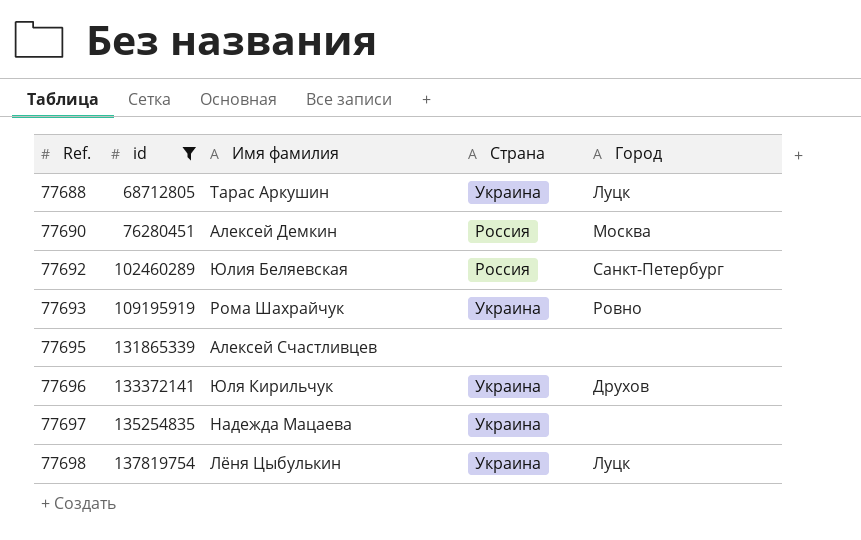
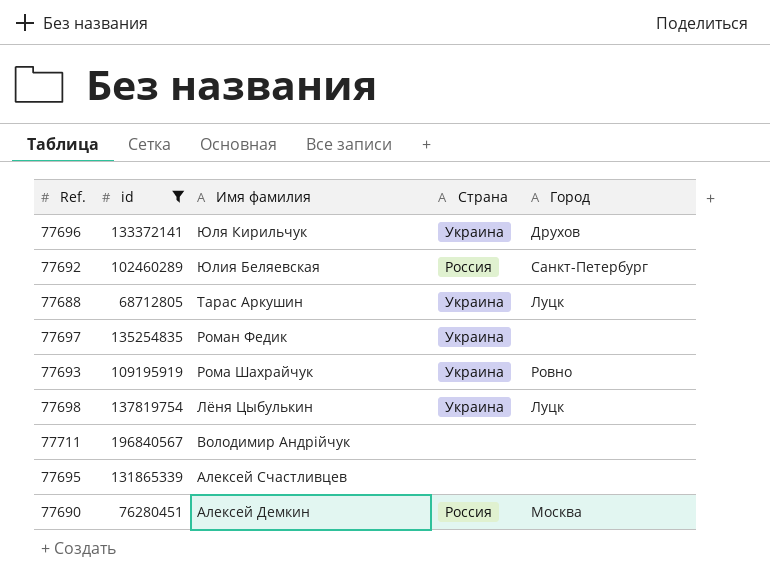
row order: Ref. ascending -> Имя фамилия descending
77697 | Имя фамилия: Надежда Мацаева -> Роман Федик
row 77711: none -> 196840567 | Володимир Андрійчук | none | none

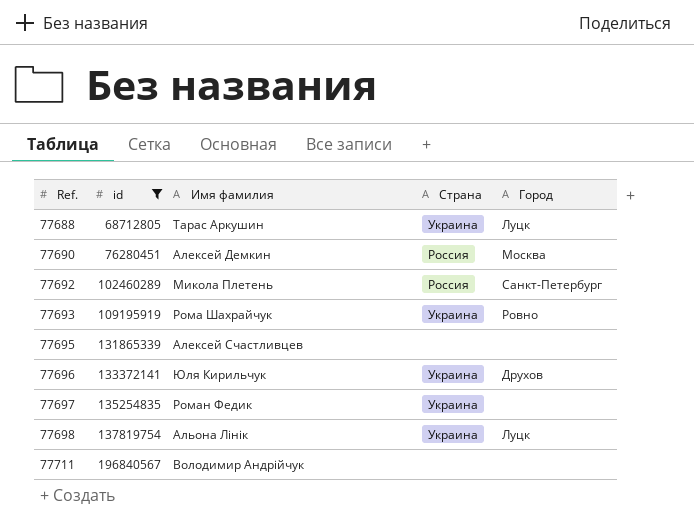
row order: Имя фамилия descending -> Ref. ascending
77692 | Имя фамилия: Юлия Беляевская -> Микола Плетень
77698 | Имя фамилия: Лёня Цыбулькин -> Альона Лінік

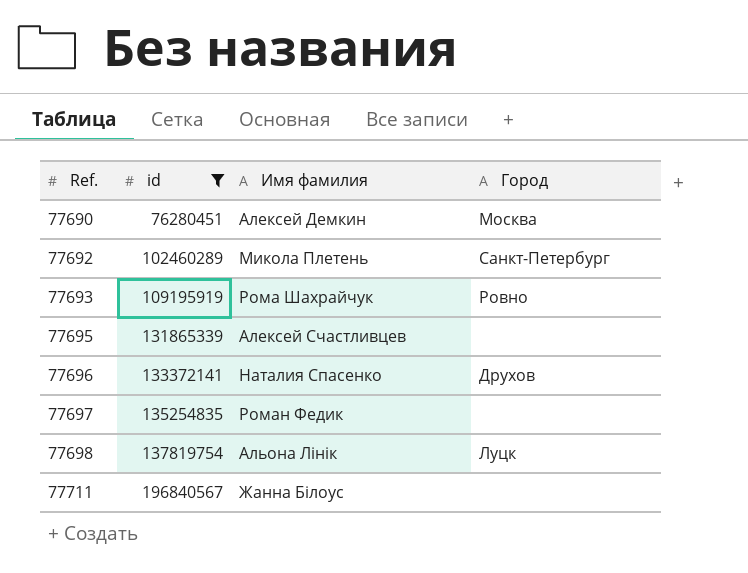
column Страна | position: 4 -> none
row 77688: 68712805 | Тарас Аркушин | Украина | Луцк -> none
77696 | Имя фамилия: Юля Кирильчук -> Наталия Спасенко
77711 | Имя фамилия: Володимир Андрійчук -> Жанна Білоус

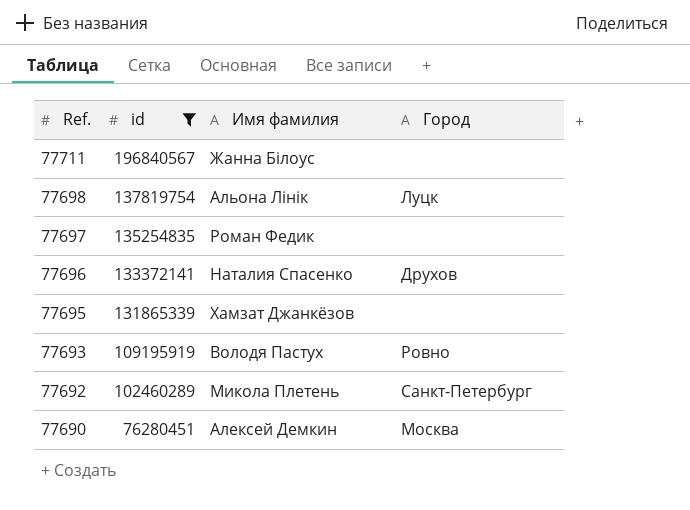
row order: Ref. ascending -> Ref. descending
77695 | Имя фамилия: Алексей Счастливцев -> Хамзат Джанкёзов
77693 | Имя фамилия: Рома Шахрайчук -> Володя Пастух

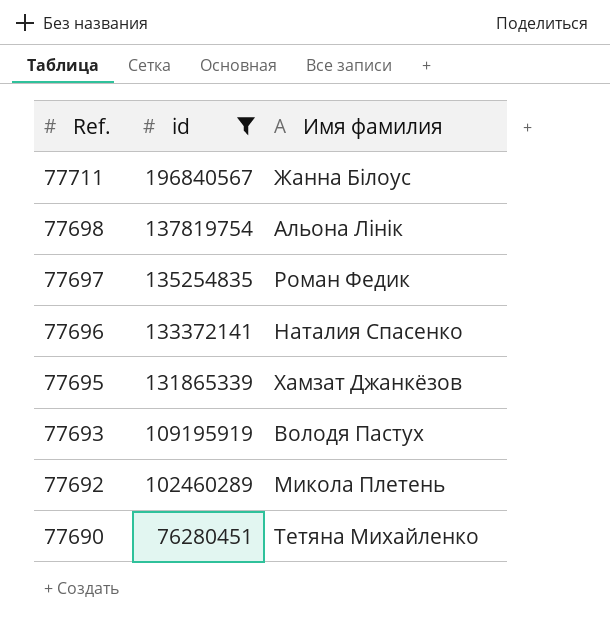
column Город | position: 4 -> none
77690 | Имя фамилия: Алексей Демкин -> Тетяна Михайленко

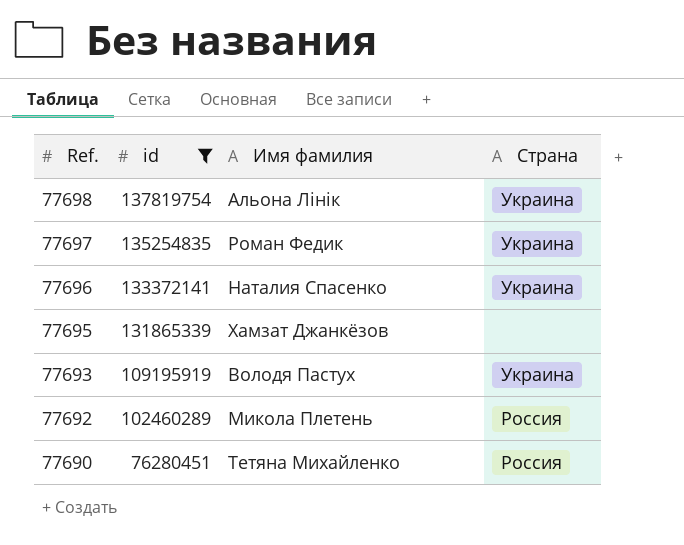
column Страна | position: none -> 4
row 77711: 196840567 | Жанна Білоус -> none

